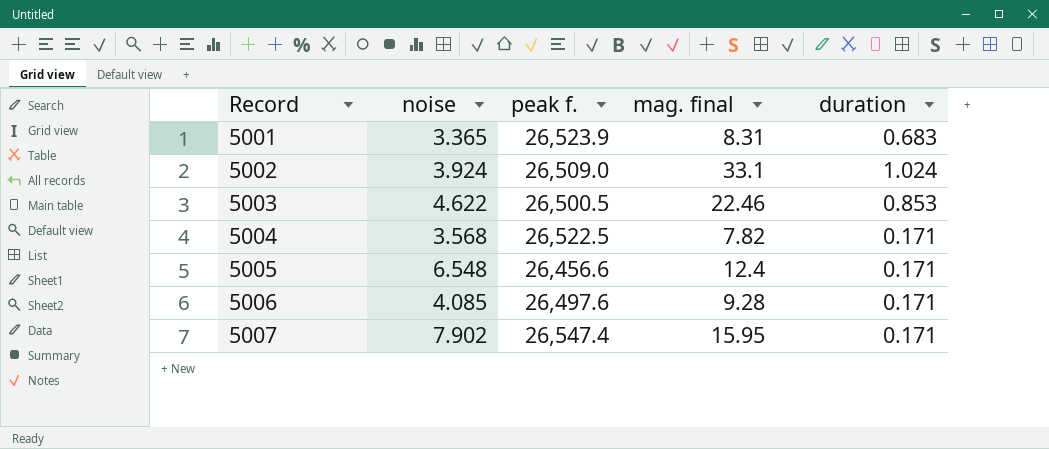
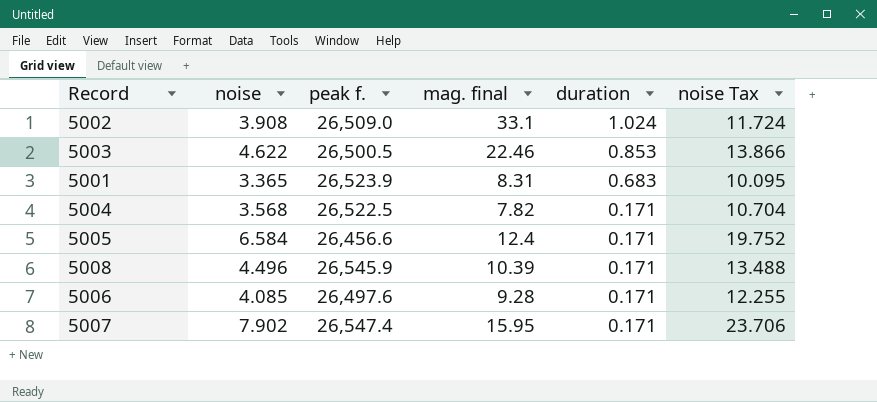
row order: Record ascending -> duration descending
column noise Tax | formula: none -> [noise] * 3
5002 | noise: 3.924 -> 3.908
5005 | noise: 6.548 -> 6.584
row 5008: none -> 4.496 | 26,545.9 | 10.39 | 0.171 | 13.488

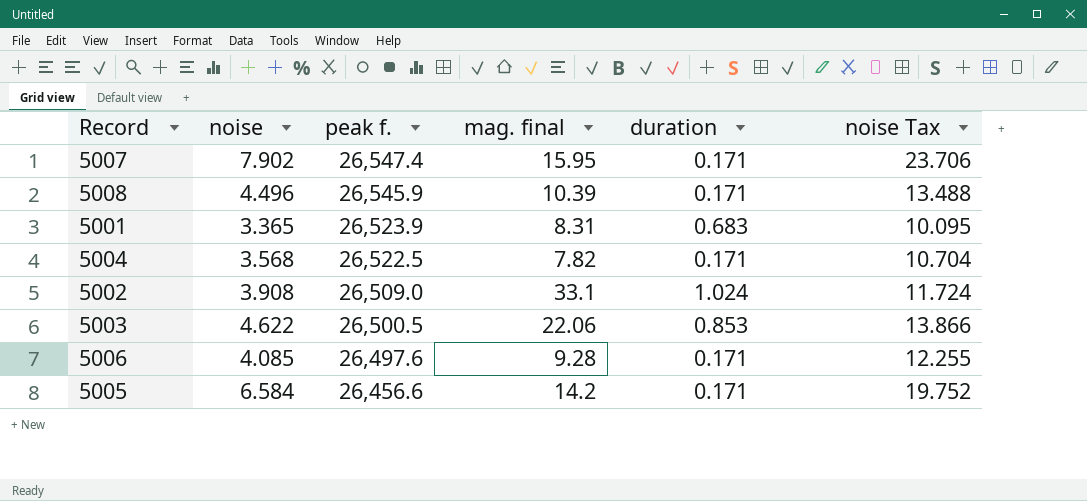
row order: duration descending -> peak f. descending
5003 | mag. final: 22.46 -> 22.06
5005 | mag. final: 12.4 -> 14.2

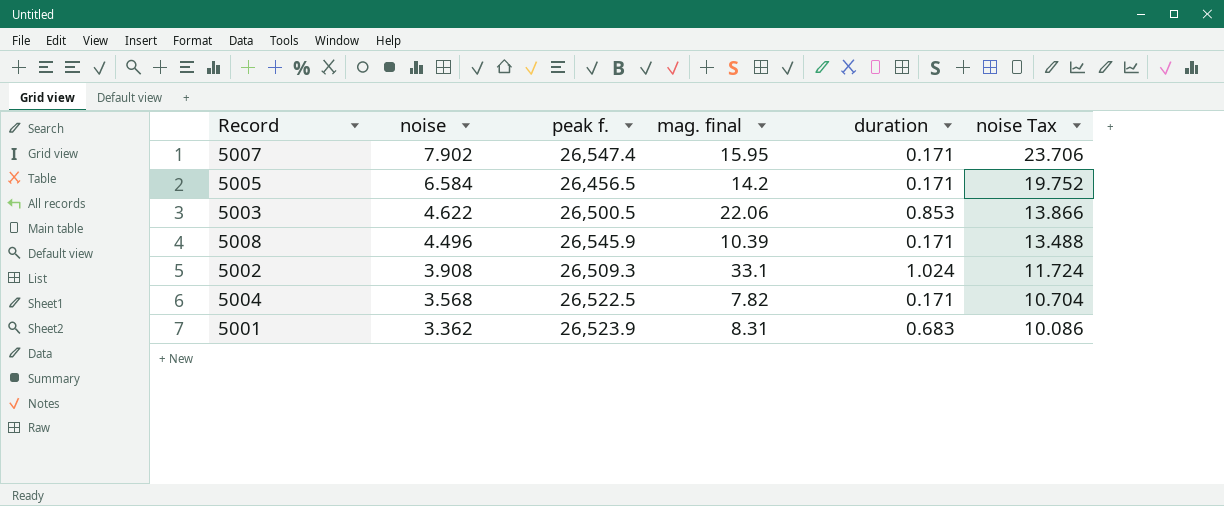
row order: peak f. descending -> noise descending
row 5006: 4.085 | 26,497.6 | 9.28 | 0.171 | 12.255 -> none
5005 | peak f.: 26,456.6 -> 26,456.5
5002 | peak f.: 26,509.0 -> 26,509.3
5001 | noise: 3.365 -> 3.362
5001 | noise Tax: 10.095 -> 10.086

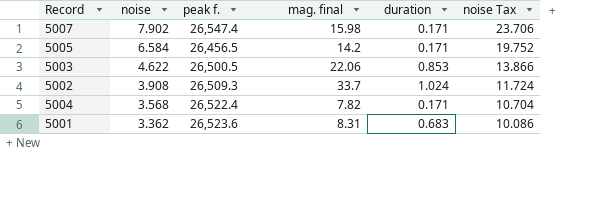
row 5008: 4.496 | 26,545.9 | 10.39 | 0.171 | 13.488 -> none
5007 | mag. final: 15.95 -> 15.98
5002 | mag. final: 33.1 -> 33.7
5004 | peak f.: 26,522.5 -> 26,522.4
5001 | peak f.: 26,523.9 -> 26,523.6

